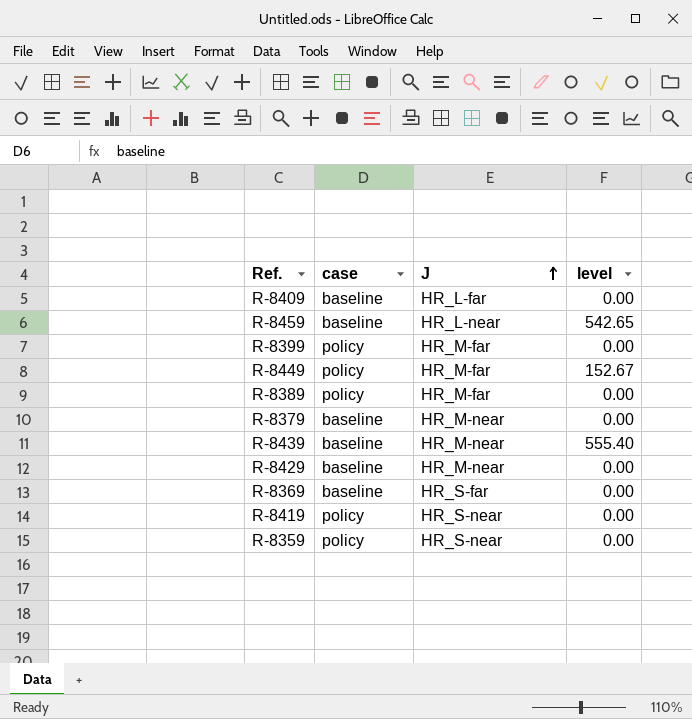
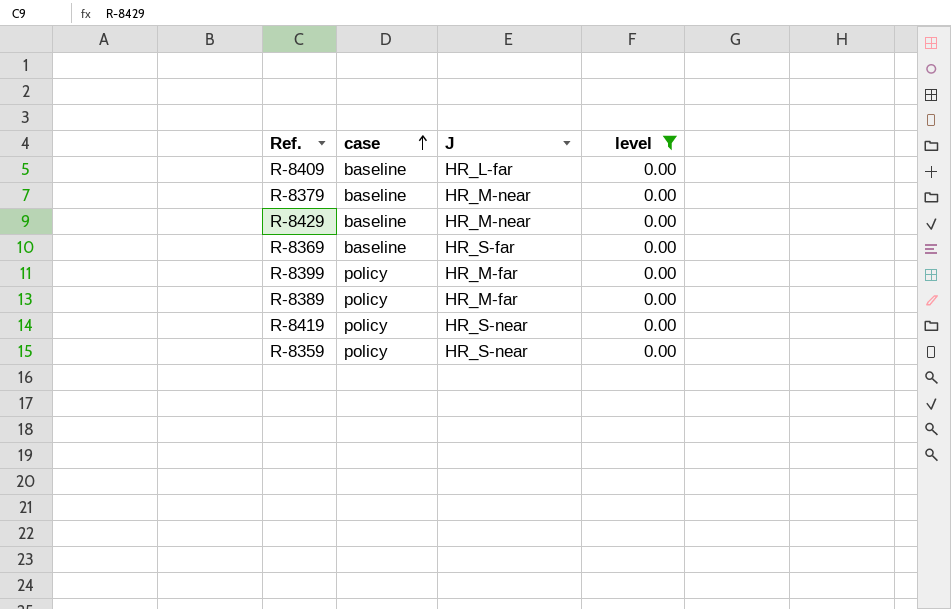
filter: none -> level = 0.00
row order: J ascending -> case ascending

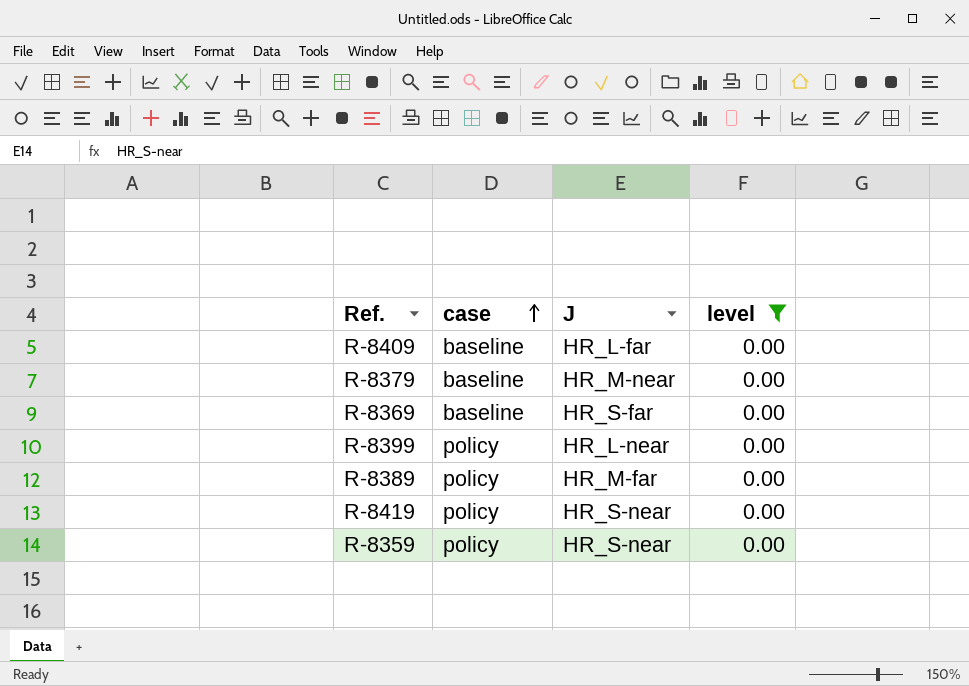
row R-8429: baseline | HR_M-near | 0.00 -> none
R-8399 | J: HR_M-far -> HR_L-near

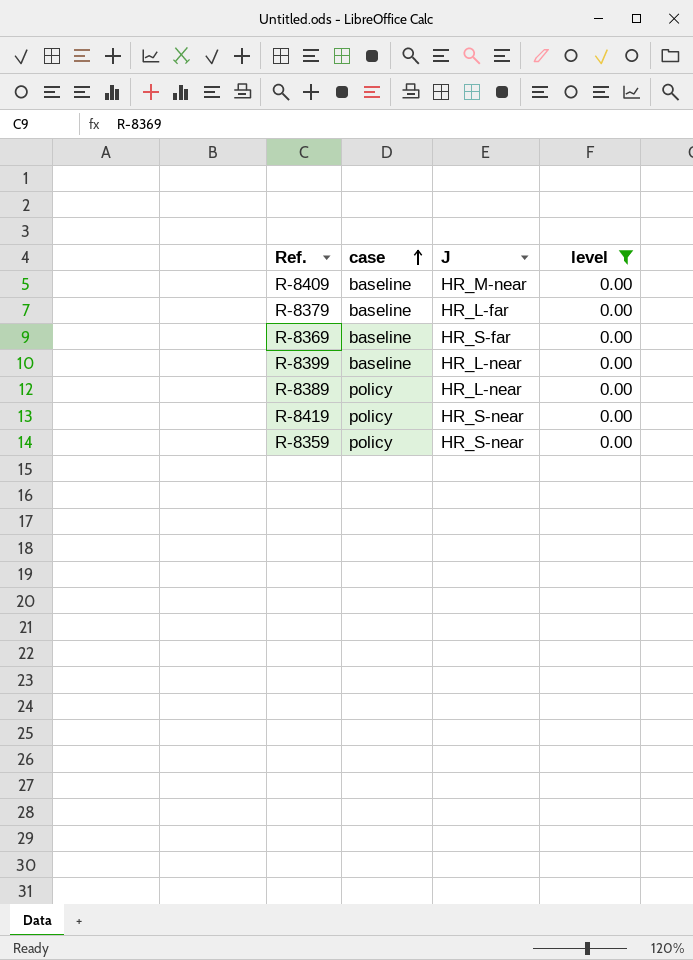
R-8409 | J: HR_L-far -> HR_M-near
R-8379 | J: HR_M-near -> HR_L-far
R-8399 | case: policy -> baseline
R-8389 | J: HR_M-far -> HR_L-near

